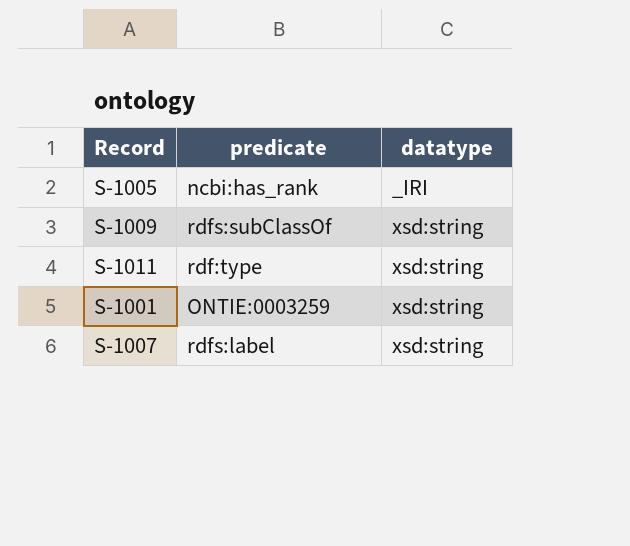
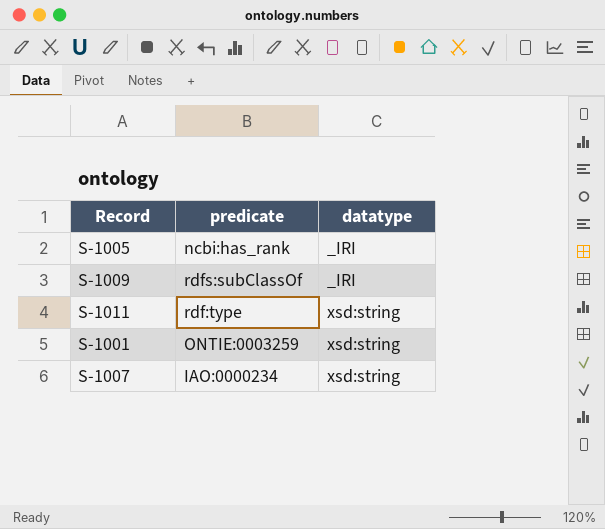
S-1009 | datatype: xsd:string -> _IRI
S-1007 | predicate: rdfs:label -> IAO:0000234

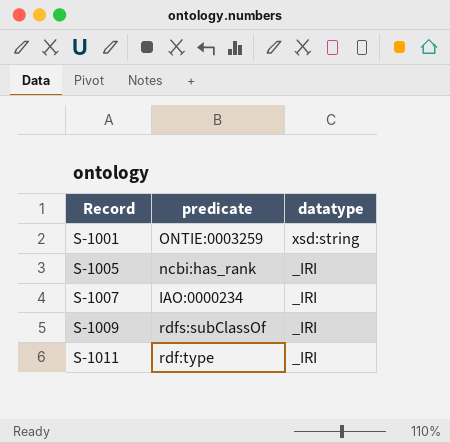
row order: datatype ascending -> Record ascending
S-1007 | datatype: xsd:string -> _IRI
S-1011 | datatype: xsd:string -> _IRI

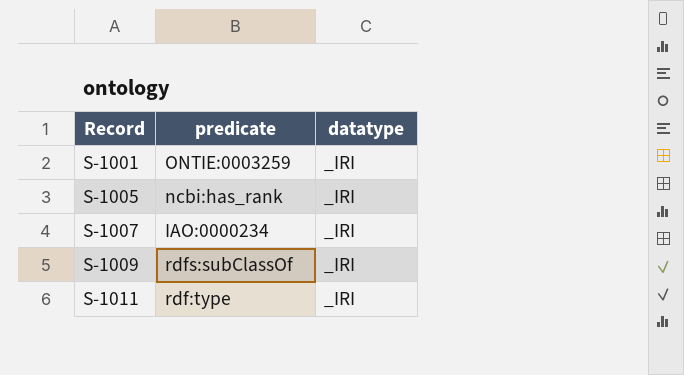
S-1001 | datatype: xsd:string -> _IRI

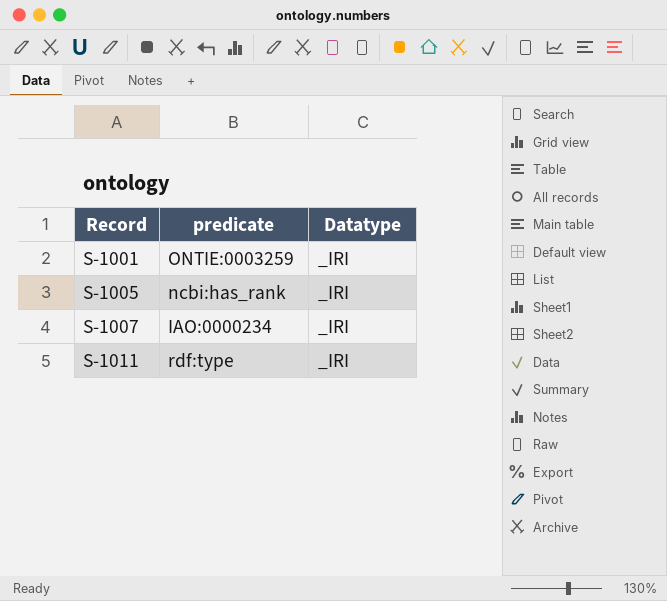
column name: datatype -> Datatype
row S-1009: rdfs:subClassOf | _IRI -> none

